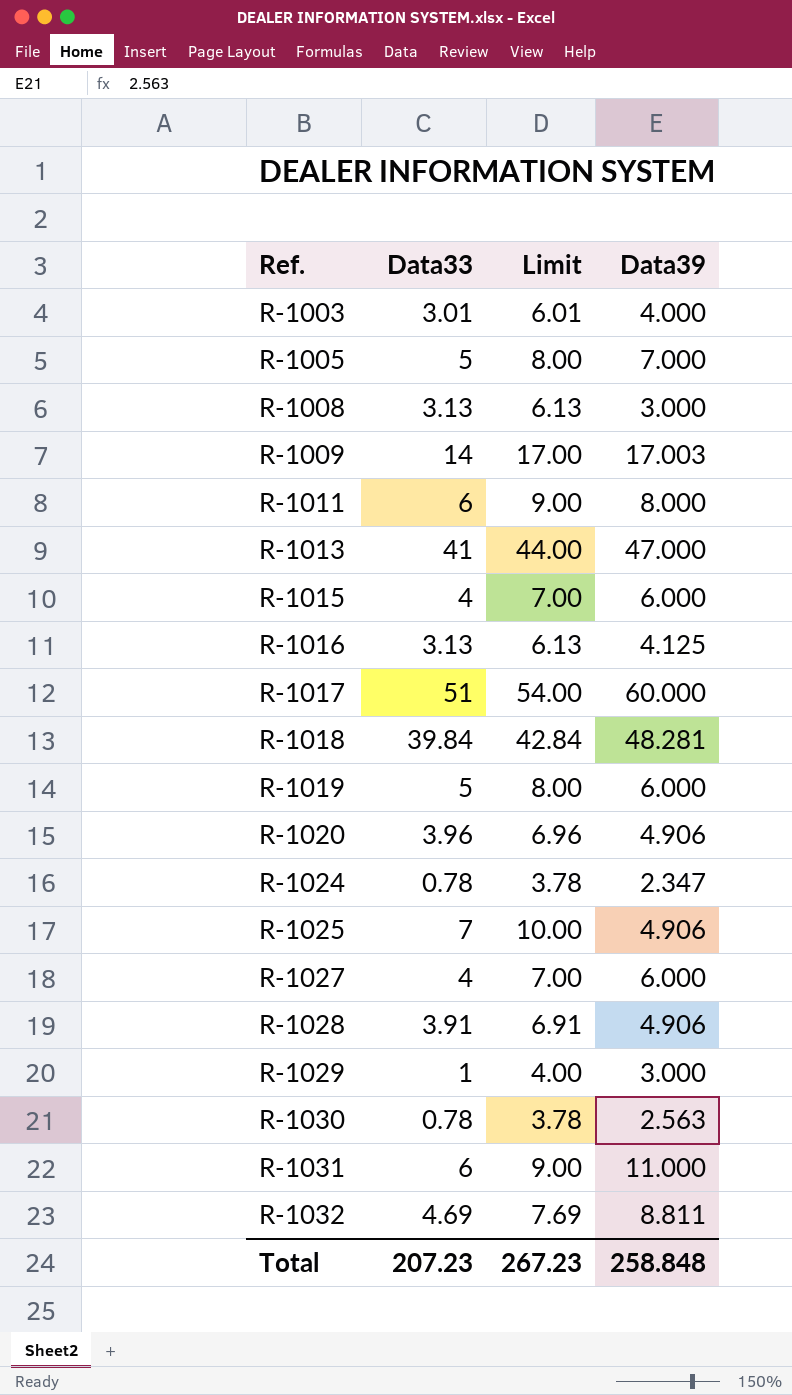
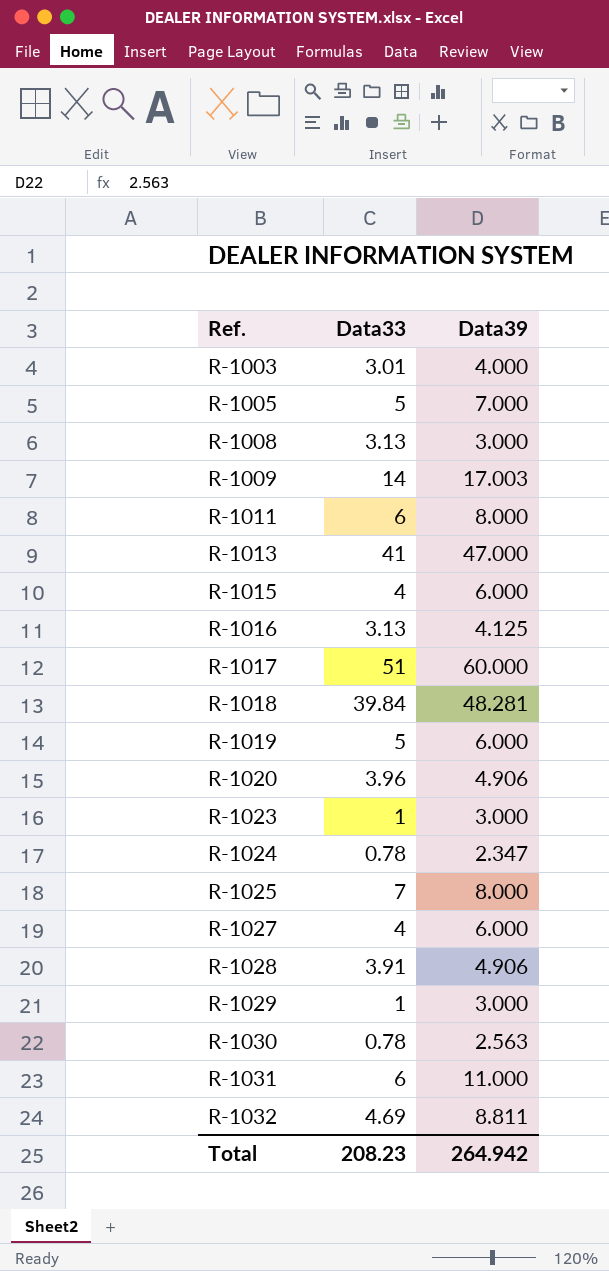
column Limit | formula: [Data33] + 3 -> none
row R-1023: none -> 1 | 3.000
R-1025 | Data39: 4.906 -> 8.000
Total | Data33: 207.23 -> 208.23
Total | Data39: 258.848 -> 264.942

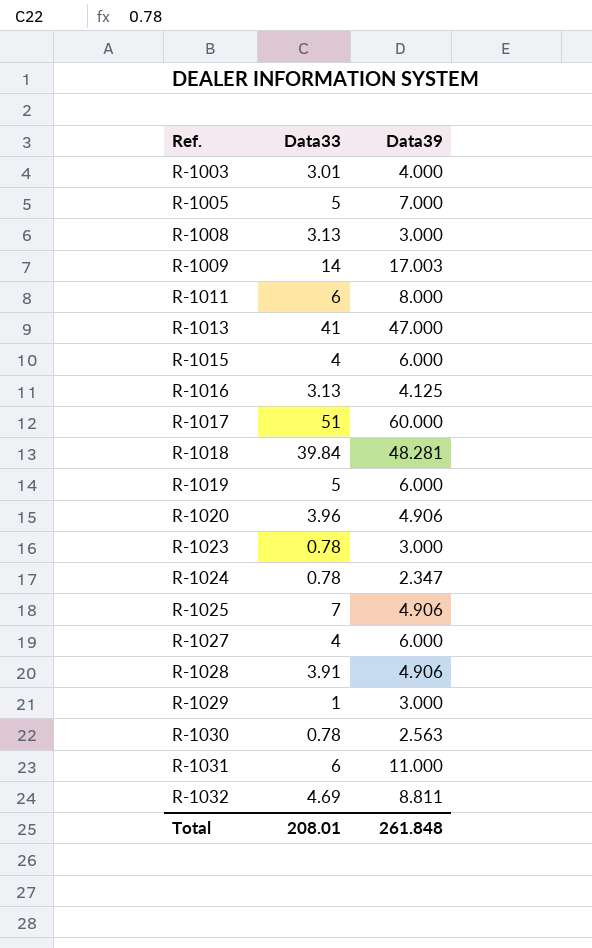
R-1023 | Data33: 1 -> 0.78
R-1025 | Data39: 8.000 -> 4.906
Total | Data33: 208.23 -> 208.01
Total | Data39: 264.942 -> 261.848

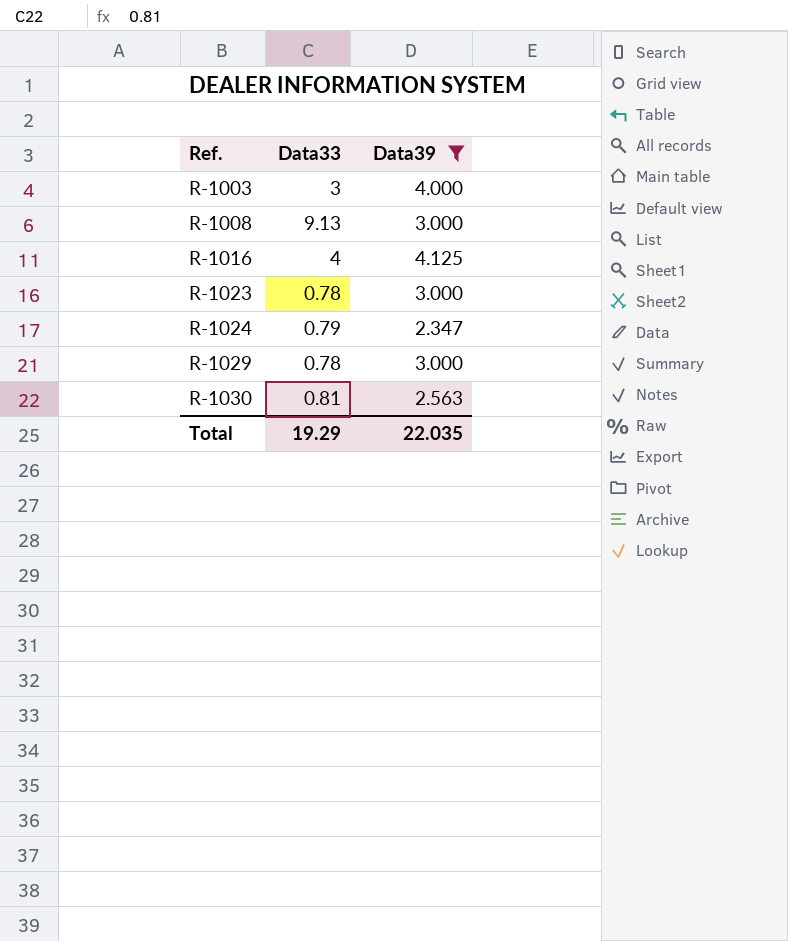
filter: none -> Data39 <= 4.125
R-1003 | Data33: 3.01 -> 3
R-1008 | Data33: 3.13 -> 9.13
R-1016 | Data33: 3.13 -> 4
R-1024 | Data33: 0.78 -> 0.79
R-1029 | Data33: 1 -> 0.78
R-1030 | Data33: 0.78 -> 0.81
Total | Data33: 208.01 -> 19.29
Total | Data39: 261.848 -> 22.035

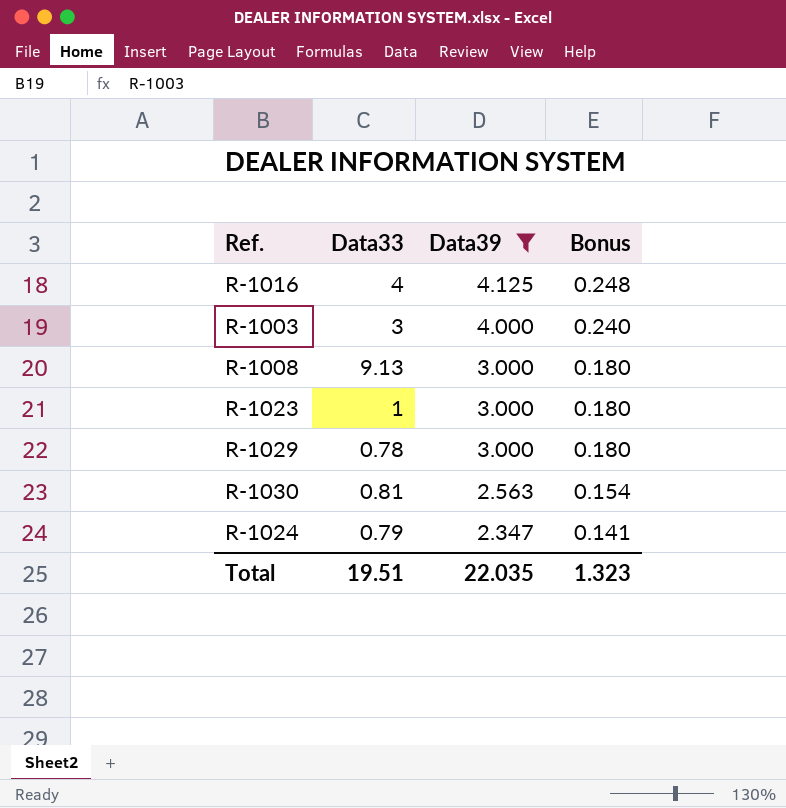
row order: Ref. ascending -> Data39 descending
column Bonus | formula: none -> [Data39] * 0.06
R-1023 | Data33: 0.78 -> 1
Total | Data33: 19.29 -> 19.51

